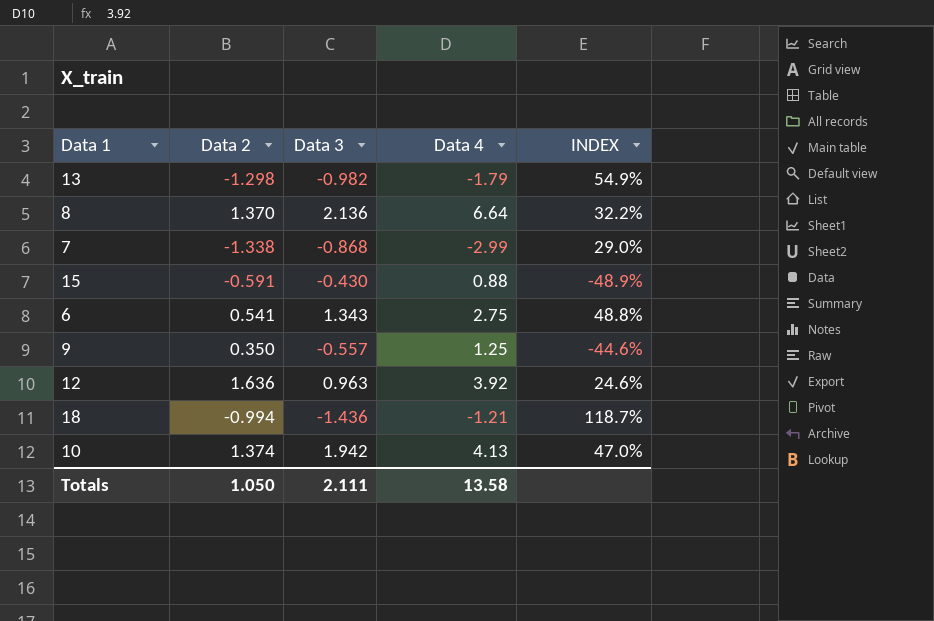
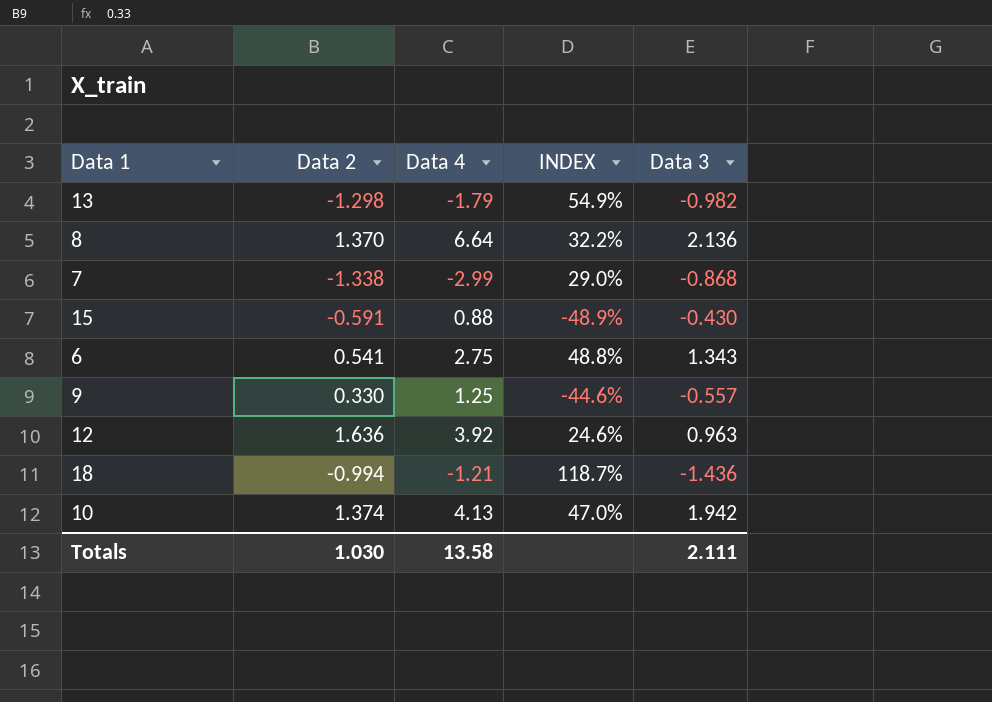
column Data 3 | position: 3 -> 5
9 | Data 2: 0.350 -> 0.330
Totals | Data 2: 1.050 -> 1.030

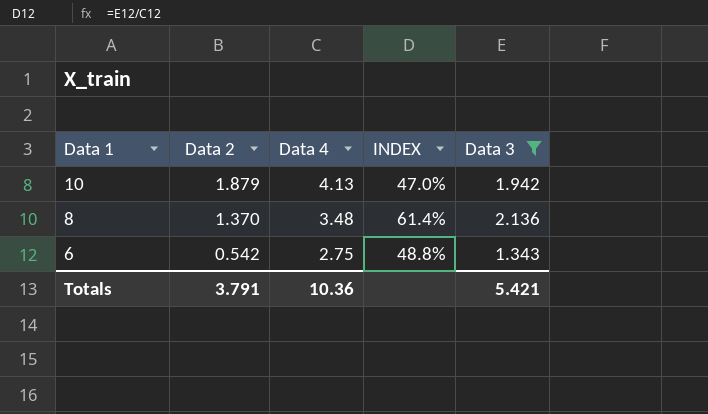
filter: none -> Data 3 >= 1.343
row order: none -> Data 1 descending
10 | Data 2: 1.374 -> 1.879
8 | Data 4: 6.64 -> 3.48
8 | INDEX: 32.2% -> 61.4%
6 | Data 2: 0.541 -> 0.542
Totals | Data 2: 1.030 -> 3.791
Totals | Data 4: 13.58 -> 10.36
Totals | Data 3: 2.111 -> 5.421

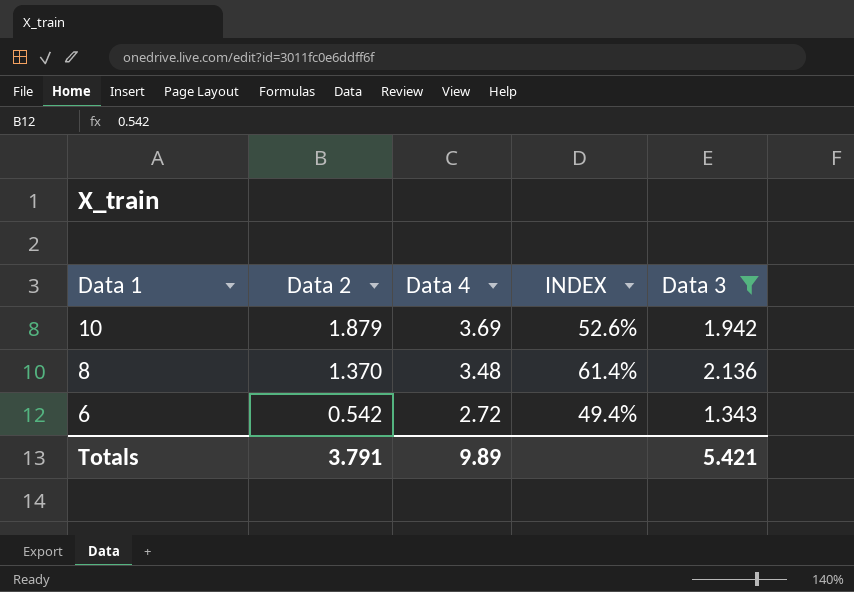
10 | Data 4: 4.13 -> 3.69
10 | INDEX: 47.0% -> 52.6%
6 | Data 4: 2.75 -> 2.72
6 | INDEX: 48.8% -> 49.4%
Totals | Data 4: 10.36 -> 9.89

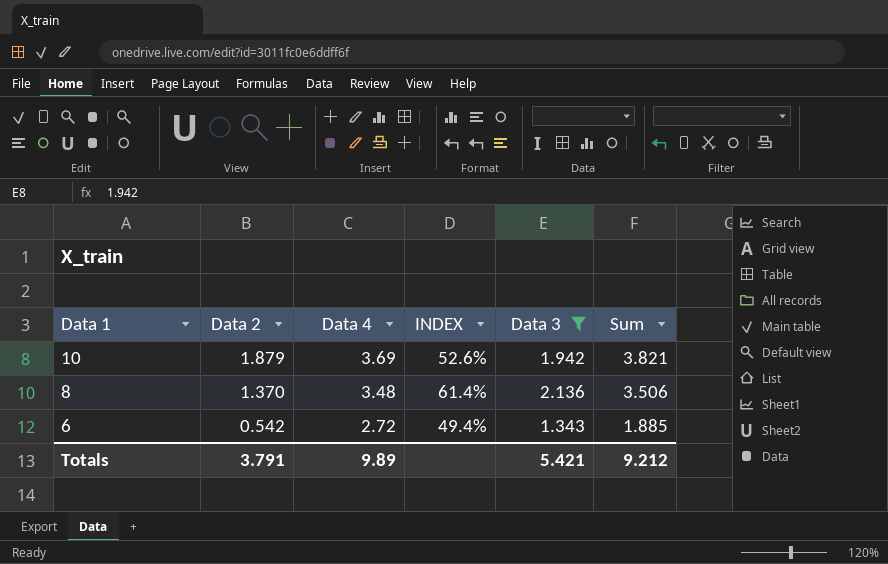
column Sum | formula: none -> [Data 2] + [Data 3]

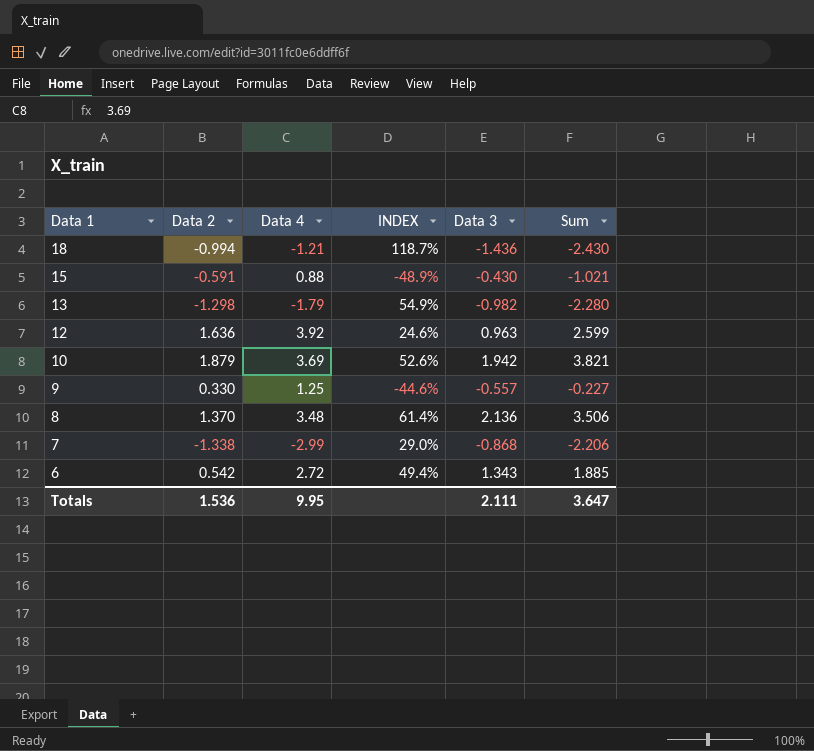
filter: Data 3 >= 1.343 -> none
Totals | Data 2: 3.791 -> 1.536
Totals | Data 4: 9.89 -> 9.95
Totals | Data 3: 5.421 -> 2.111
Totals | Sum: 9.212 -> 3.647

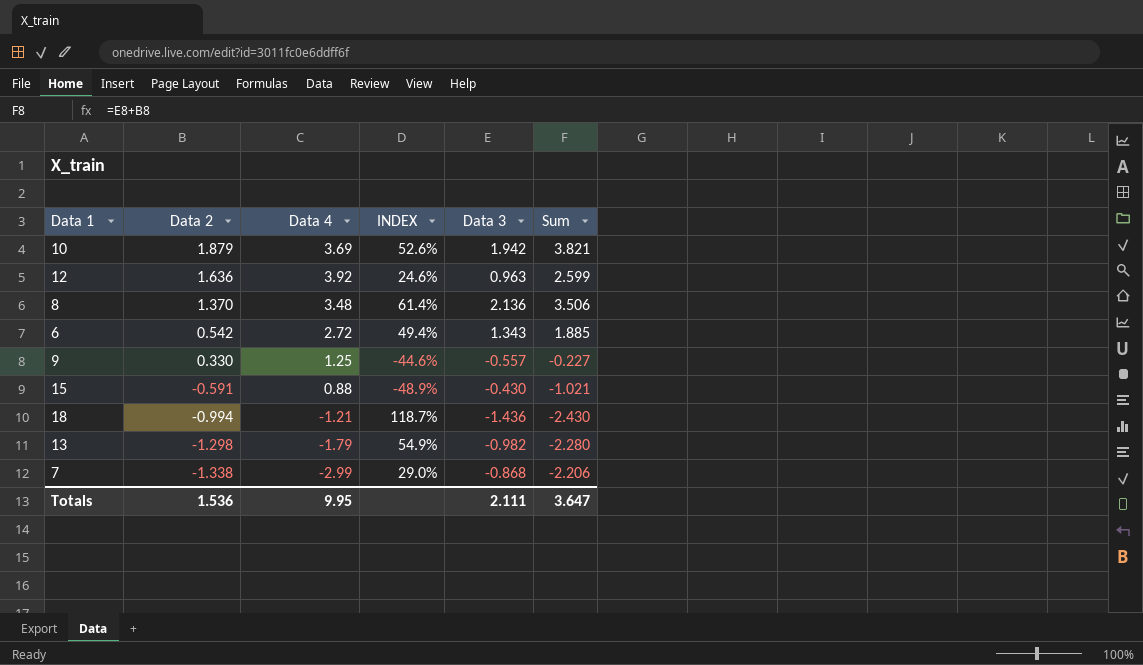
row order: Data 1 descending -> Data 2 descending

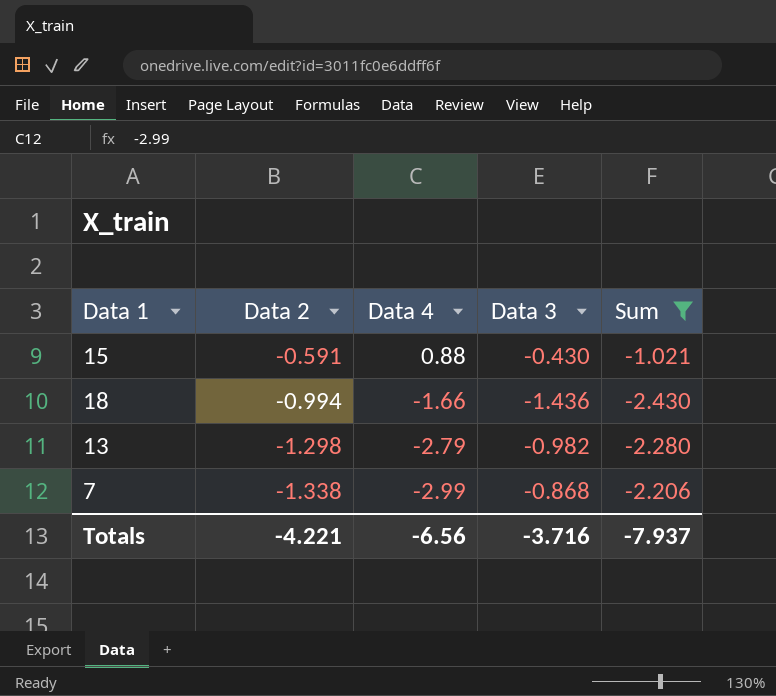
filter: none -> Sum <= -1.021
column INDEX | formula: [Data 3] / [Data 4] -> none
18 | Data 4: -1.21 -> -1.66
13 | Data 4: -1.79 -> -2.79
Totals | Data 2: 1.536 -> -4.221
Totals | Data 4: 9.95 -> -6.56
Totals | Data 3: 2.111 -> -3.716
Totals | Sum: 3.647 -> -7.937

